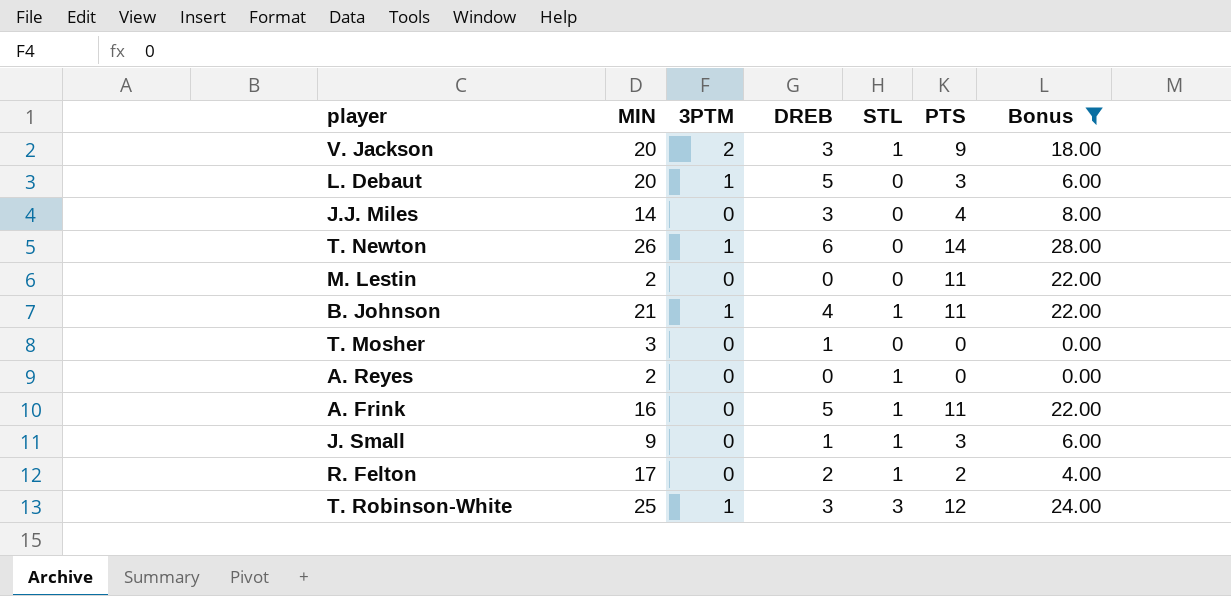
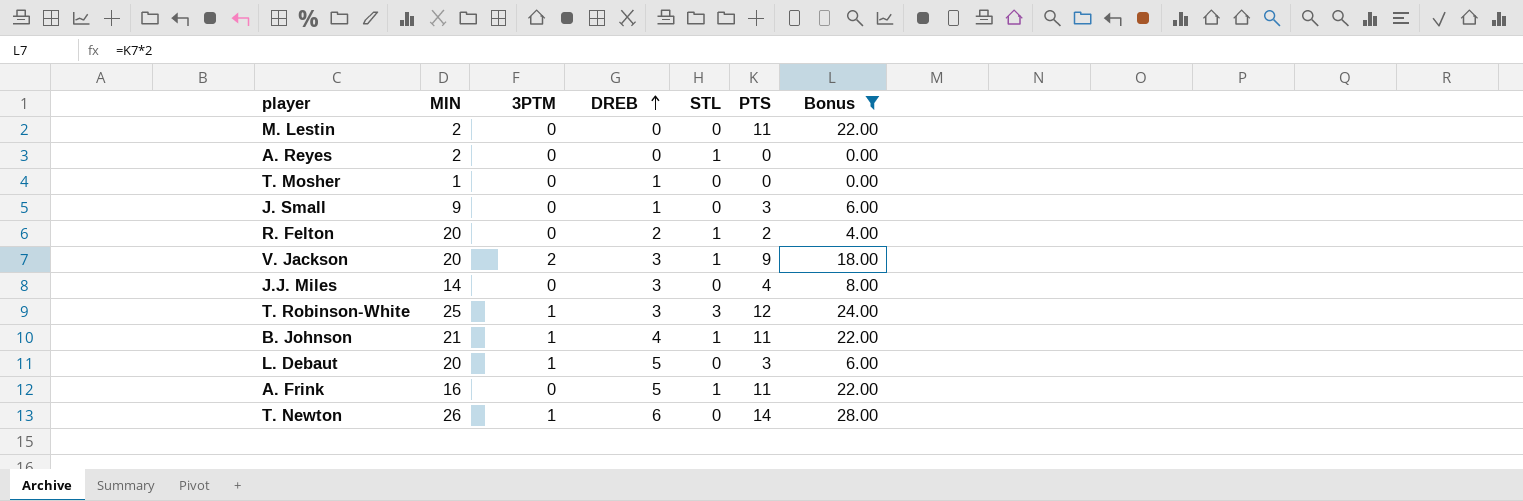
row order: none -> DREB ascending
T. Mosher | MIN: 3 -> 1
J. Small | STL: 1 -> 0
R. Felton | MIN: 17 -> 20

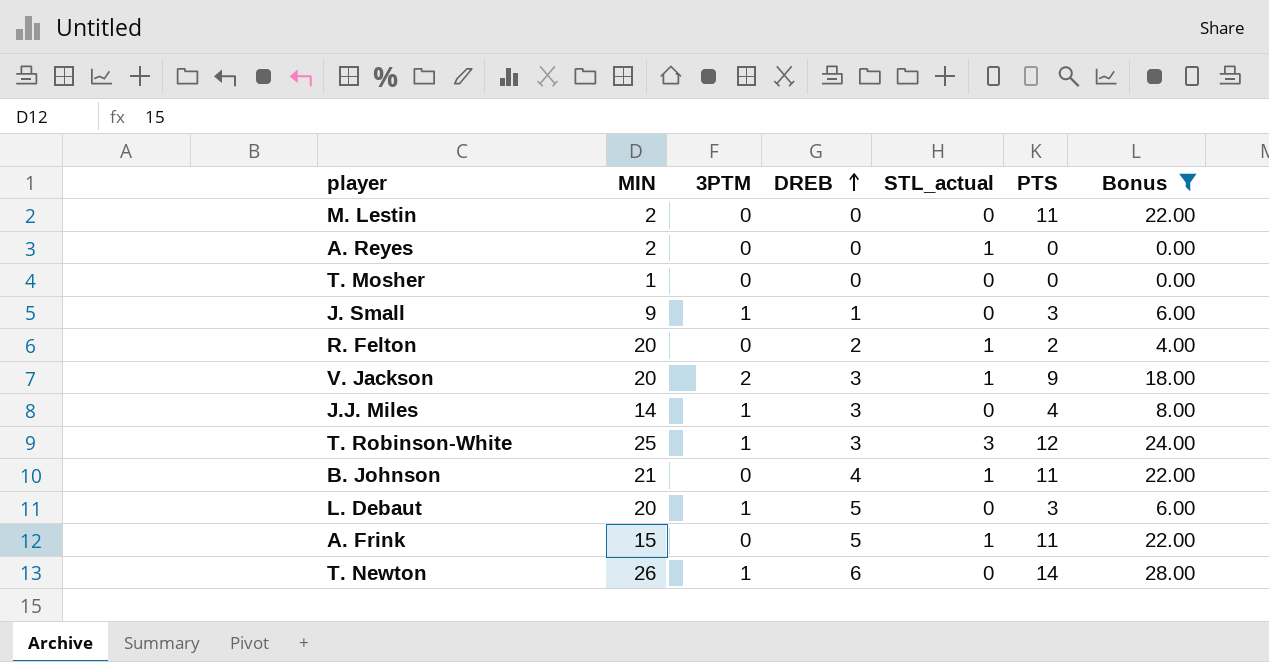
column name: STL -> STL_actual
T. Mosher | DREB: 1 -> 0
J. Small | 3PTM: 0 -> 1
J.J. Miles | 3PTM: 0 -> 1
B. Johnson | 3PTM: 1 -> 0
A. Frink | MIN: 16 -> 15

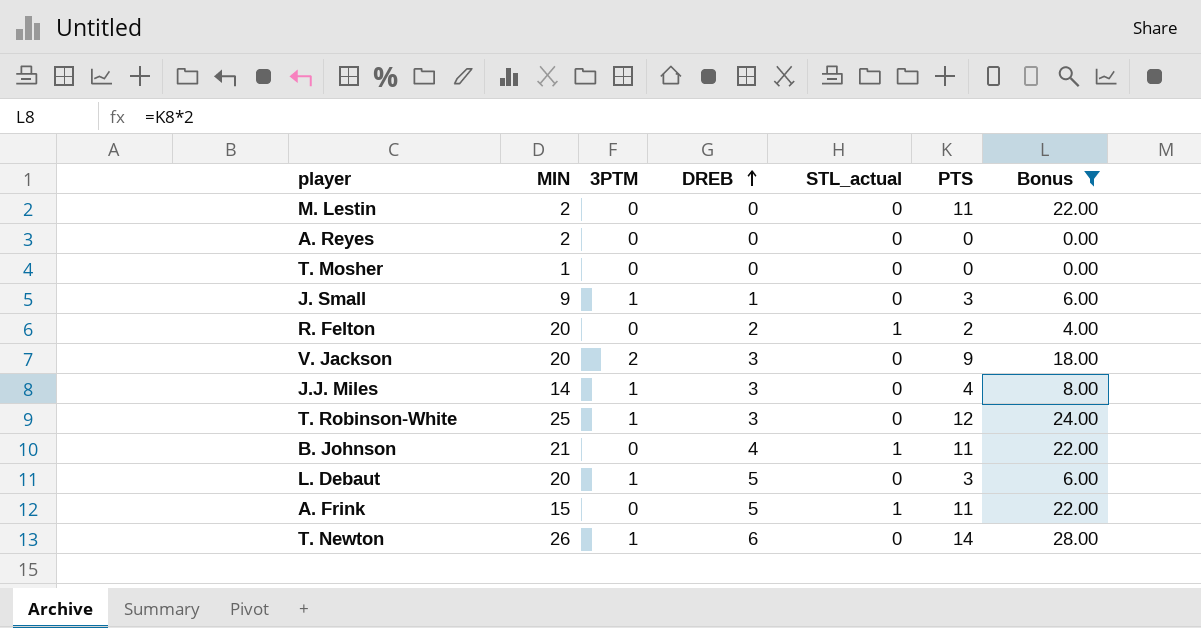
A. Reyes | STL_actual: 1 -> 0
V. Jackson | STL_actual: 1 -> 0
T. Robinson-White | STL_actual: 3 -> 0

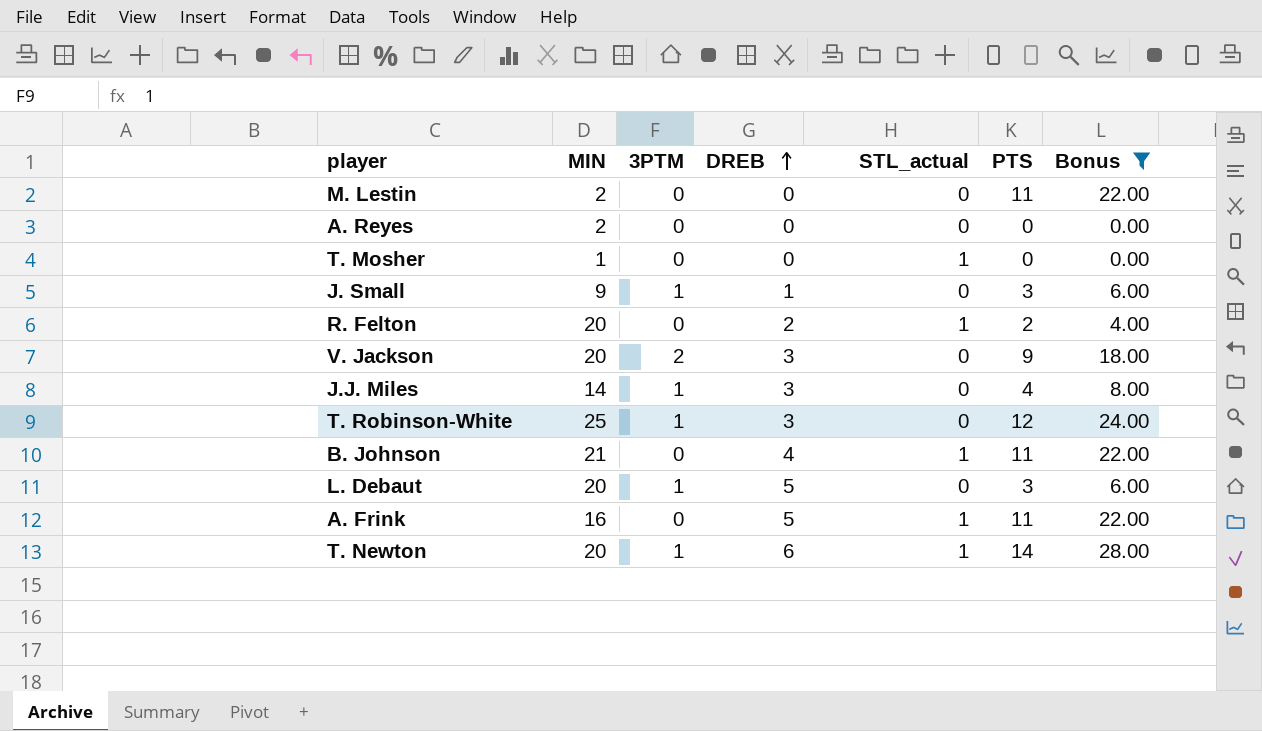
T. Mosher | STL_actual: 0 -> 1
A. Frink | MIN: 15 -> 16
T. Newton | MIN: 26 -> 20
T. Newton | STL_actual: 0 -> 1

